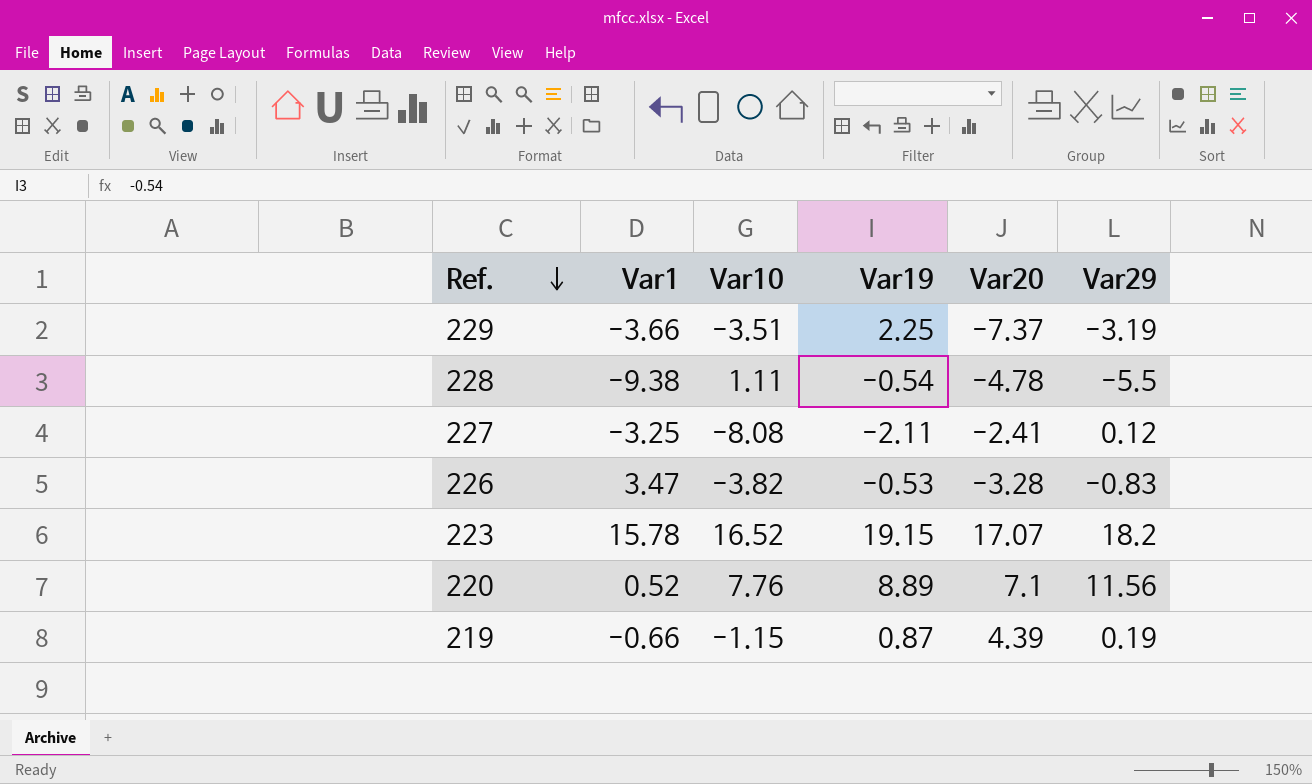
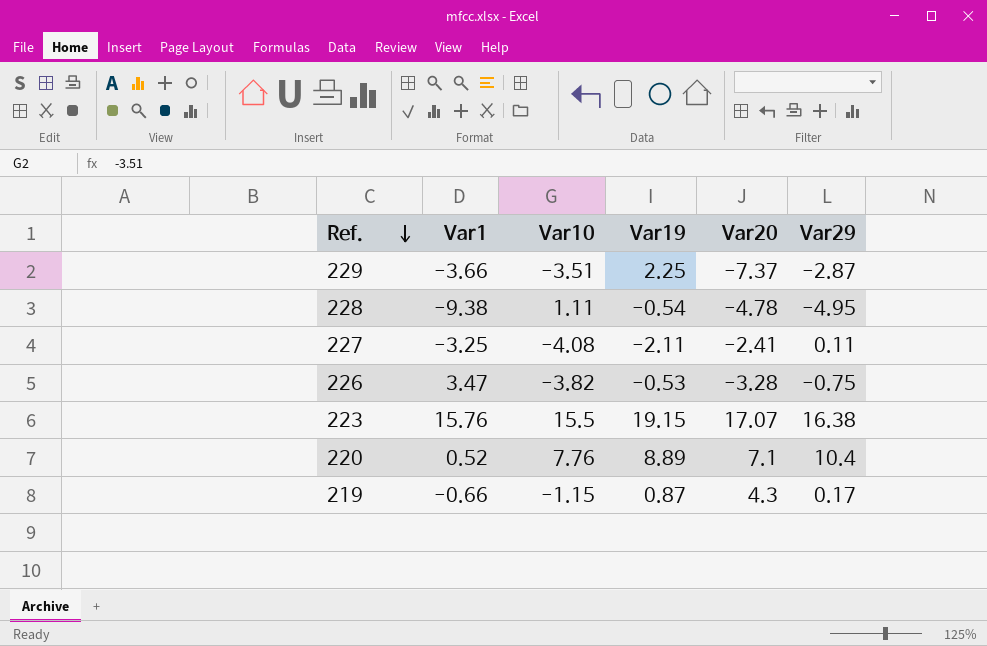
229 | Var29: -3.19 -> -2.87
228 | Var29: -5.5 -> -4.95
227 | Var10: -8.08 -> -4.08
227 | Var29: 0.12 -> 0.11
226 | Var29: -0.83 -> -0.75
223 | Var1: 15.78 -> 15.76
223 | Var10: 16.52 -> 15.5
223 | Var29: 18.2 -> 16.38
220 | Var29: 11.56 -> 10.4
219 | Var20: 4.39 -> 4.3
219 | Var29: 0.19 -> 0.17

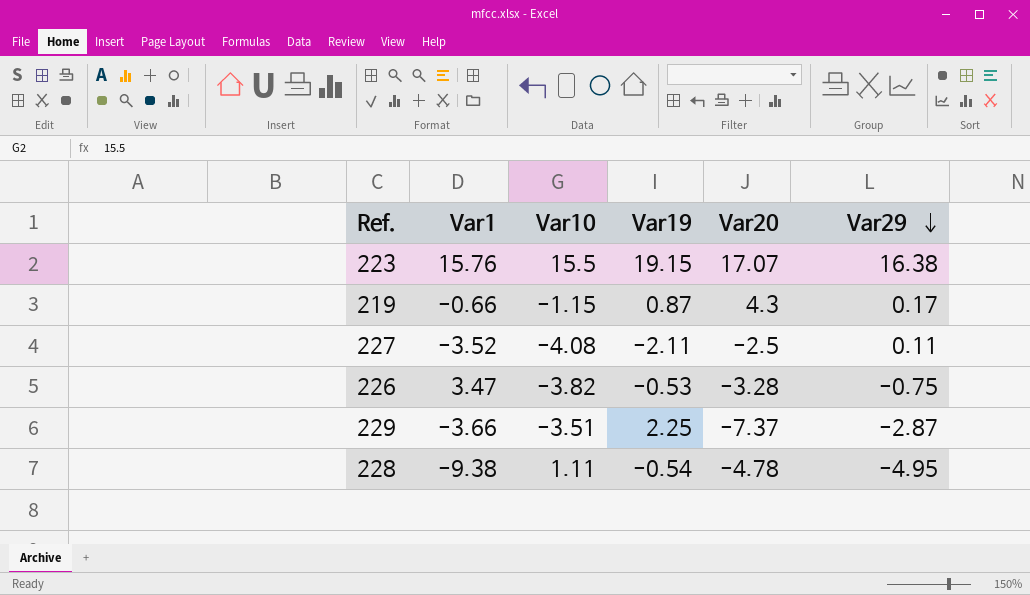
row order: Ref. descending -> Var29 descending
row 220: 0.52 | 7.76 | 8.89 | 7.1 | 10.4 -> none
227 | Var1: -3.25 -> -3.52
227 | Var20: -2.41 -> -2.5

